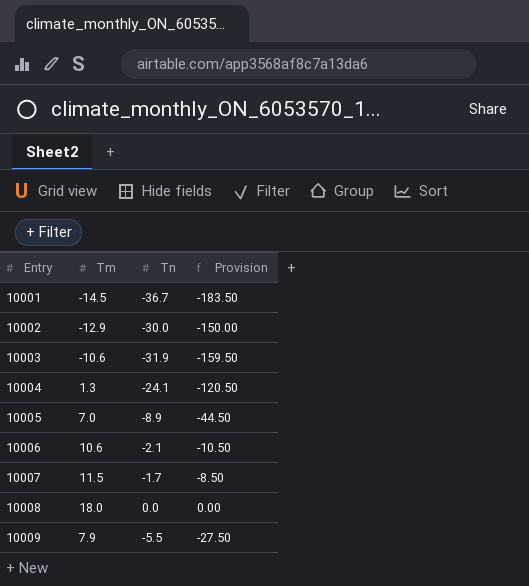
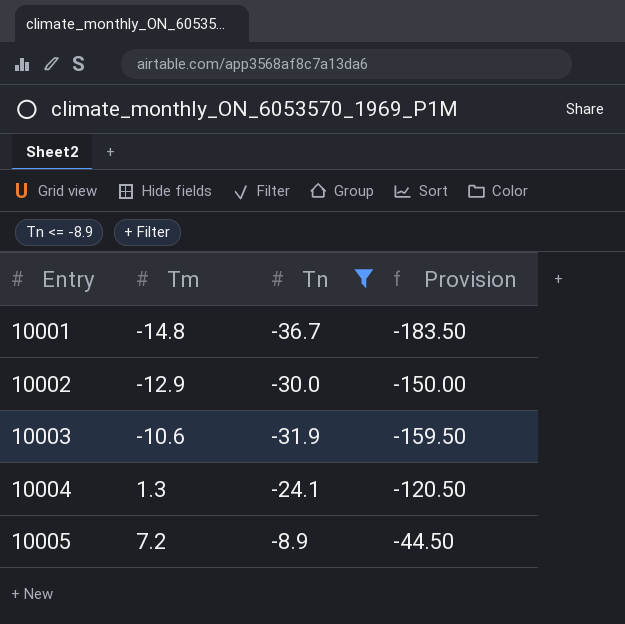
filter: none -> Tn <= -8.9
10001 | Tm: -14.5 -> -14.8
10005 | Tm: 7.0 -> 7.2

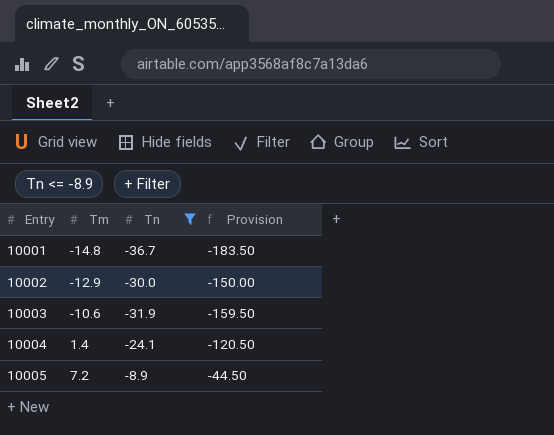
10004 | Tm: 1.3 -> 1.4

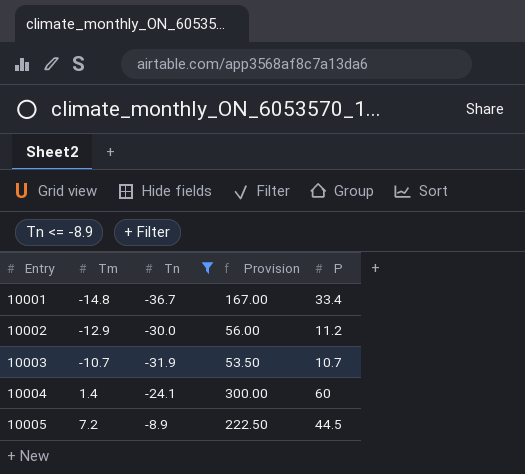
column Provision | formula: [Tn] * 5 -> [P] * 5
column P | position: none -> 5
10003 | Tm: -10.6 -> -10.7

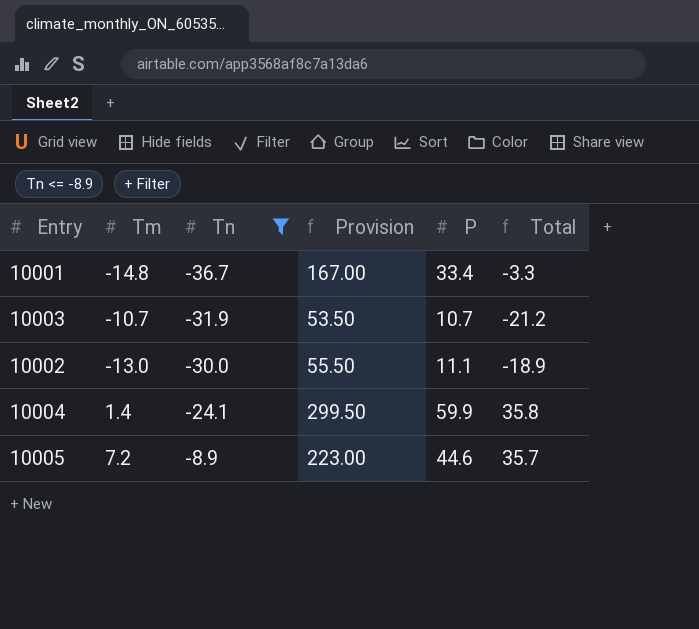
row order: Entry ascending -> Tn ascending
column Total | formula: none -> [Tn] + [P]
10002 | Tm: -12.9 -> -13.0
10002 | Provision: 56.00 -> 55.50
10002 | P: 11.2 -> 11.1
10004 | Provision: 300.00 -> 299.50
10004 | P: 60 -> 59.9
10005 | Provision: 222.50 -> 223.00
10005 | P: 44.5 -> 44.6

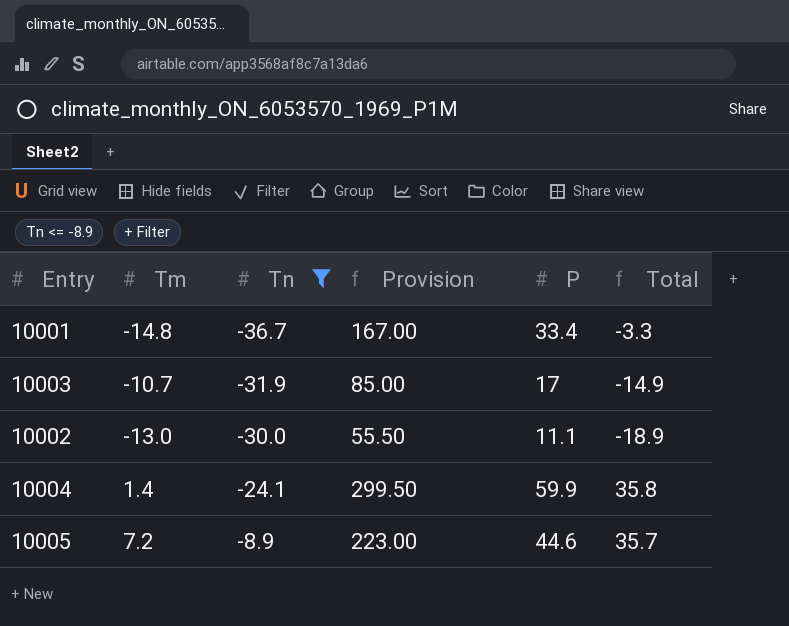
10003 | Provision: 53.50 -> 85.00
10003 | P: 10.7 -> 17
10003 | Total: -21.2 -> -14.9

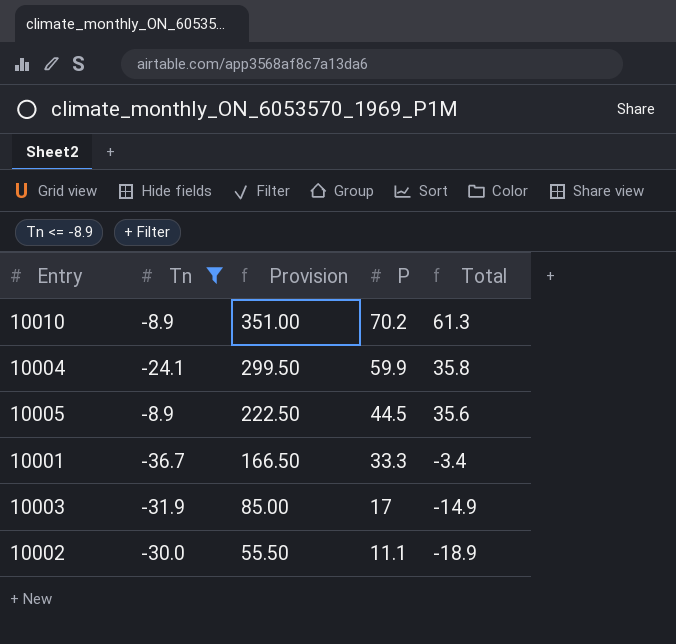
row order: Tn ascending -> Provision descending
column Tm | position: 2 -> none
row 10010: none -> -8.9 | 351.00 | 70.2 | 61.3
10005 | Provision: 223.00 -> 222.50
10005 | P: 44.6 -> 44.5
10005 | Total: 35.7 -> 35.6
10001 | Provision: 167.00 -> 166.50
10001 | P: 33.4 -> 33.3
10001 | Total: -3.3 -> -3.4

